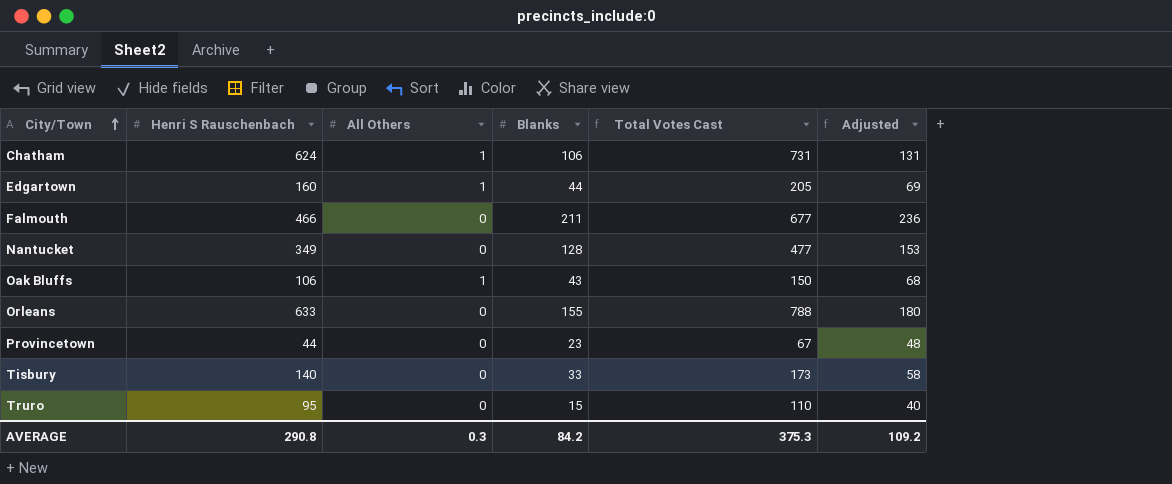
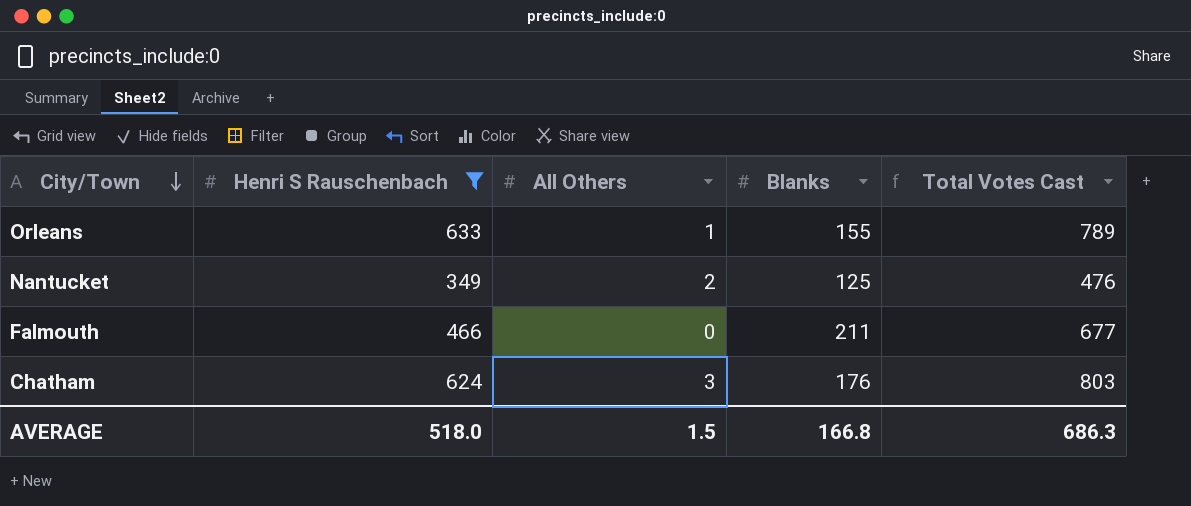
filter: none -> Henri S Rauschenbach >= 349
row order: City/Town ascending -> City/Town descending
column Adjusted | formula: [Blanks] + 25 -> none
Orleans | All Others: 0 -> 1
Orleans | Total Votes Cast: 788 -> 789
Nantucket | All Others: 0 -> 2
Nantucket | Blanks: 128 -> 125
Nantucket | Total Votes Cast: 477 -> 476
Chatham | All Others: 1 -> 3
Chatham | Blanks: 106 -> 176
Chatham | Total Votes Cast: 731 -> 803
AVERAGE | Henri S Rauschenbach: 290.8 -> 518.0
AVERAGE | All Others: 0.3 -> 1.5
AVERAGE | Blanks: 84.2 -> 166.8
AVERAGE | Total Votes Cast: 375.3 -> 686.3

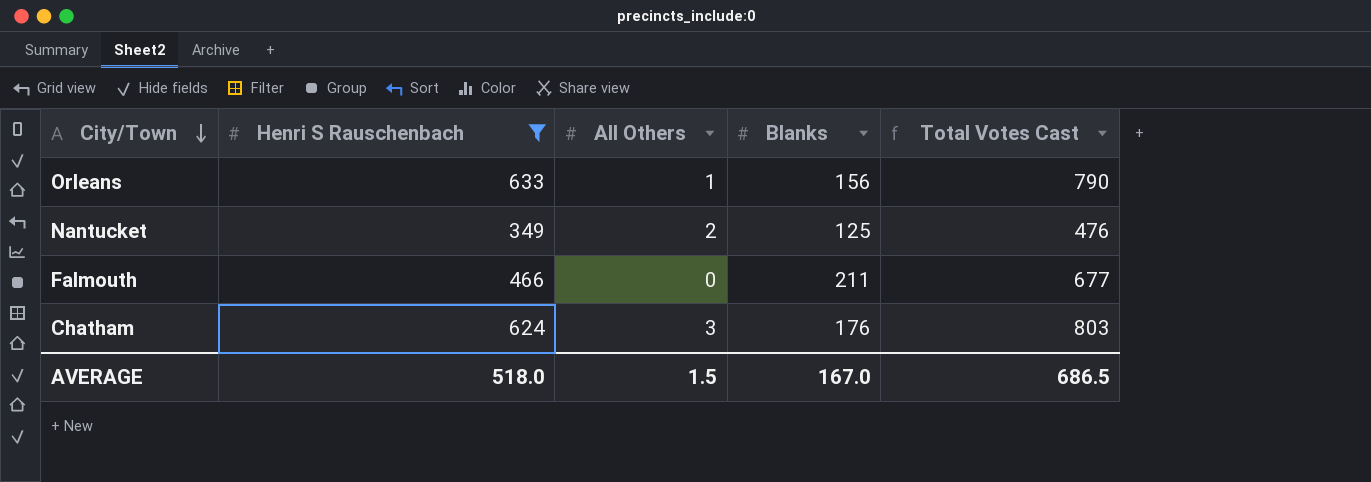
Orleans | Blanks: 155 -> 156
Orleans | Total Votes Cast: 789 -> 790
AVERAGE | Blanks: 166.8 -> 167.0
AVERAGE | Total Votes Cast: 686.3 -> 686.5

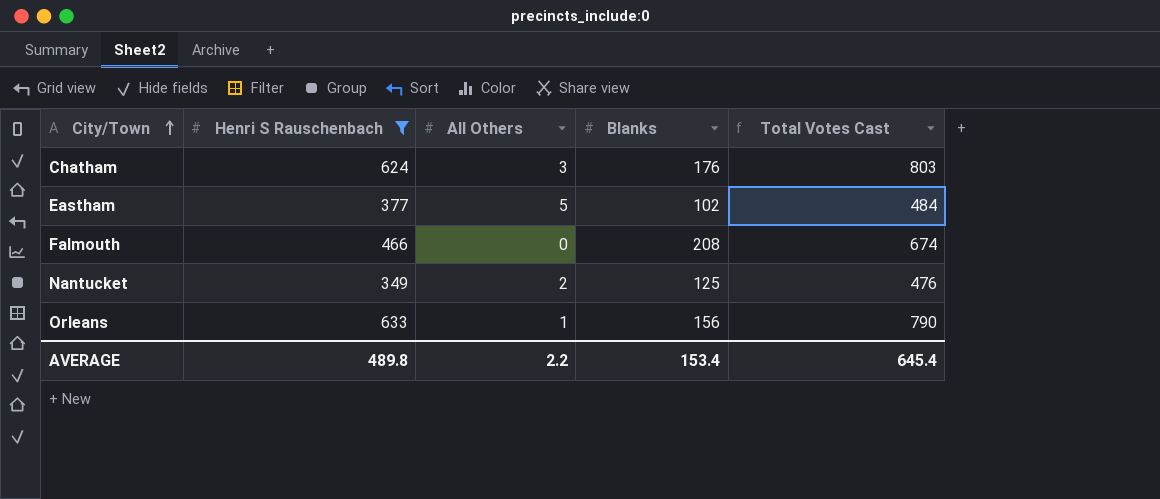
row order: City/Town descending -> City/Town ascending
row Eastham: none -> 377 | 5 | 102 | 484
Falmouth | Blanks: 211 -> 208
Falmouth | Total Votes Cast: 677 -> 674
AVERAGE | Henri S Rauschenbach: 518.0 -> 489.8
AVERAGE | All Others: 1.5 -> 2.2
AVERAGE | Blanks: 167.0 -> 153.4
AVERAGE | Total Votes Cast: 686.5 -> 645.4

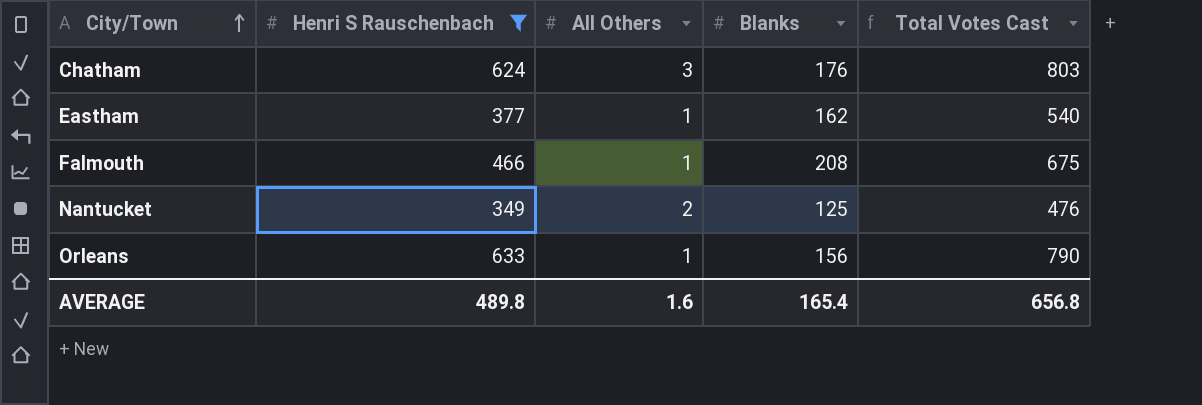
Eastham | All Others: 5 -> 1
Eastham | Blanks: 102 -> 162
Eastham | Total Votes Cast: 484 -> 540
Falmouth | All Others: 0 -> 1
Falmouth | Total Votes Cast: 674 -> 675
AVERAGE | All Others: 2.2 -> 1.6
AVERAGE | Blanks: 153.4 -> 165.4
AVERAGE | Total Votes Cast: 645.4 -> 656.8

